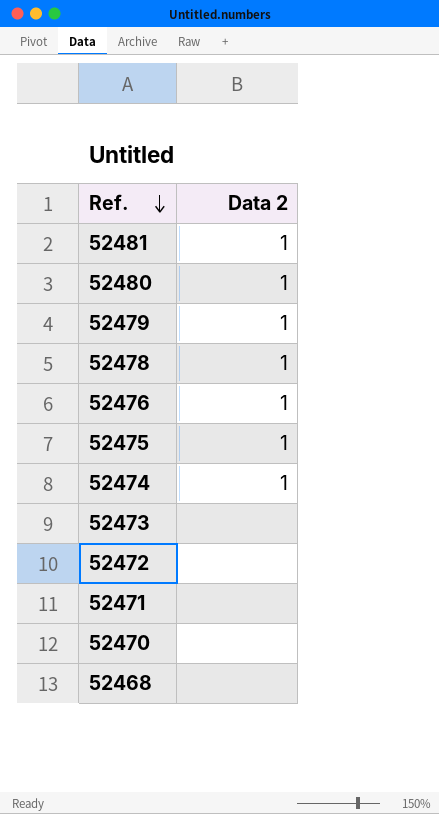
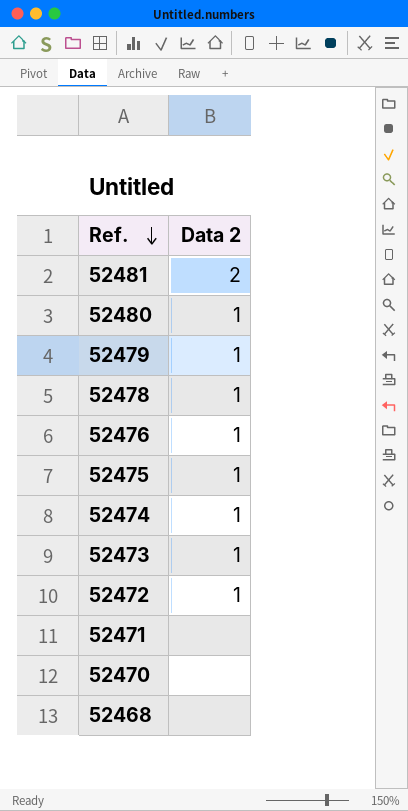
52481 | Data 2: 1 -> 2
52473 | Data 2: none -> 1
52472 | Data 2: none -> 1

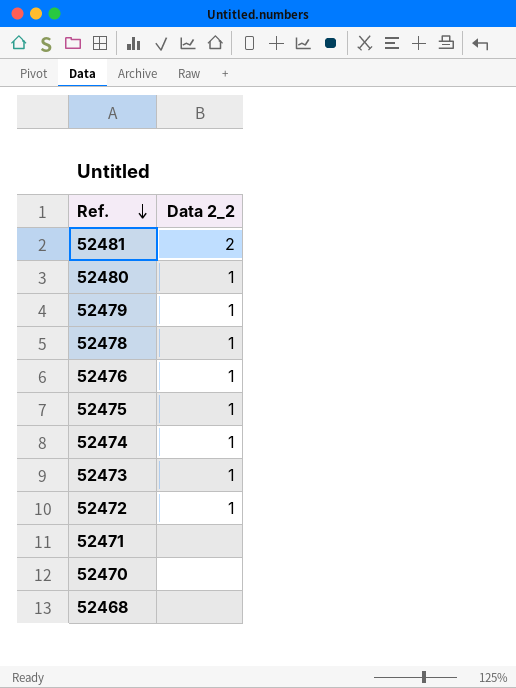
column name: Data 2 -> Data 2_2

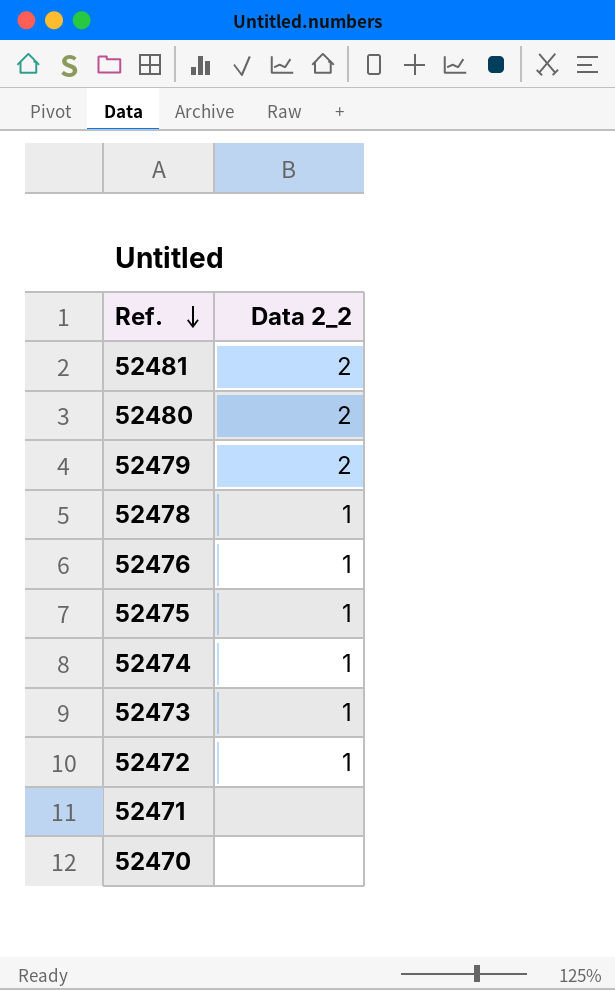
row 52468: none -> none
52480 | Data 2_2: 1 -> 2
52479 | Data 2_2: 1 -> 2

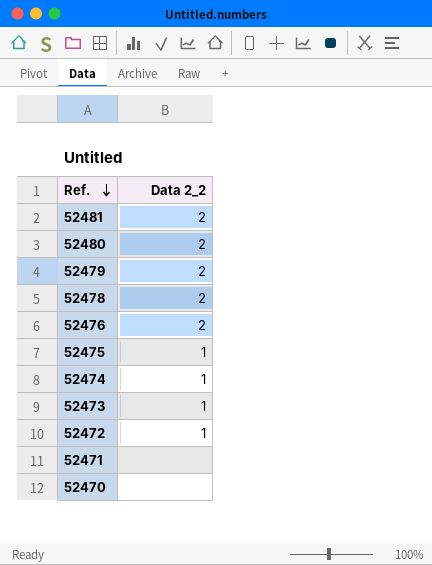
52478 | Data 2_2: 1 -> 2
52476 | Data 2_2: 1 -> 2

